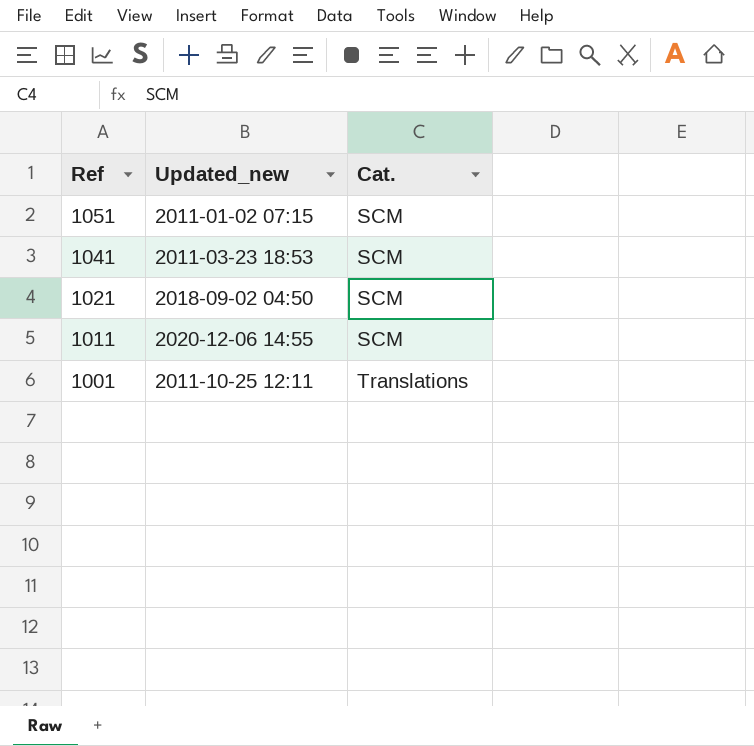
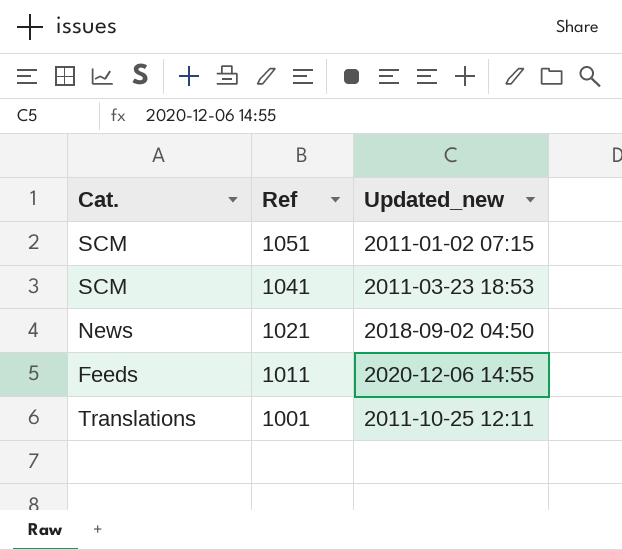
column Cat. | position: 3 -> 1
1021 | Cat.: SCM -> News
1011 | Cat.: SCM -> Feeds

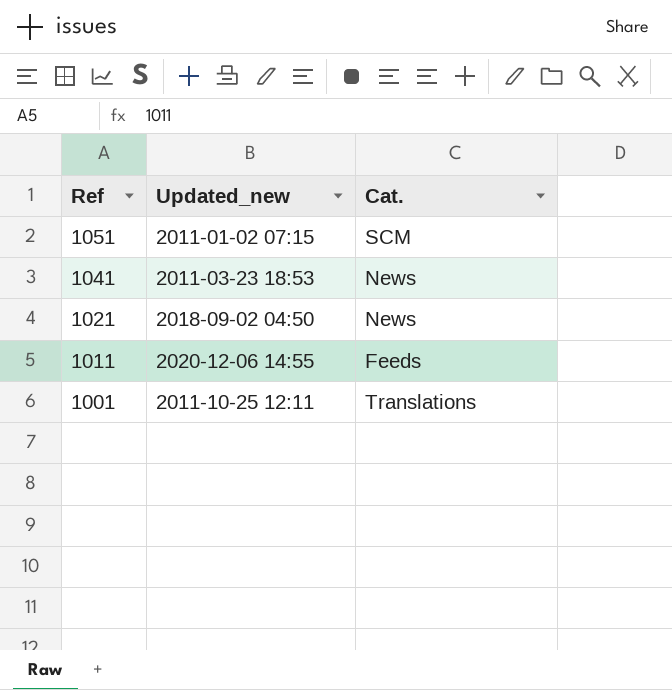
column Cat. | position: 1 -> 3
1041 | Cat.: SCM -> News

